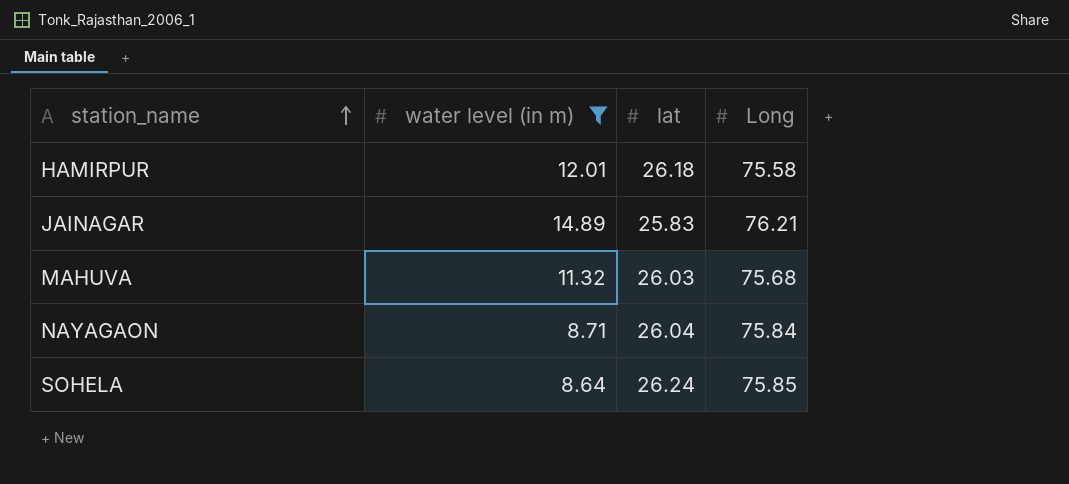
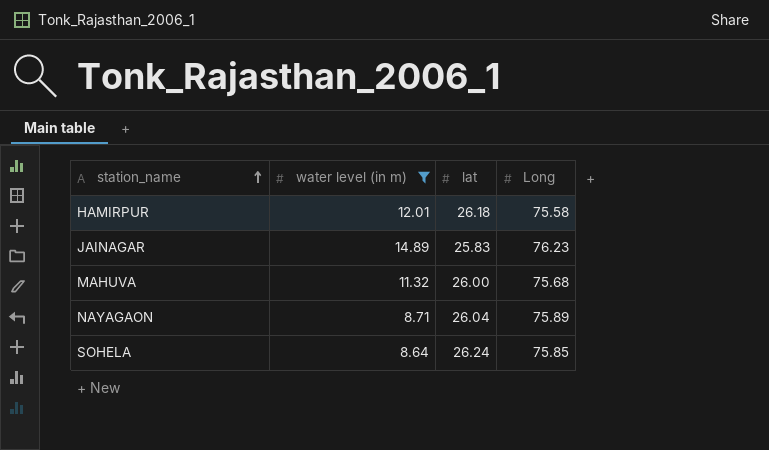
JAINAGAR | Long: 76.21 -> 76.23
MAHUVA | lat: 26.03 -> 26.00
NAYAGAON | Long: 75.84 -> 75.89

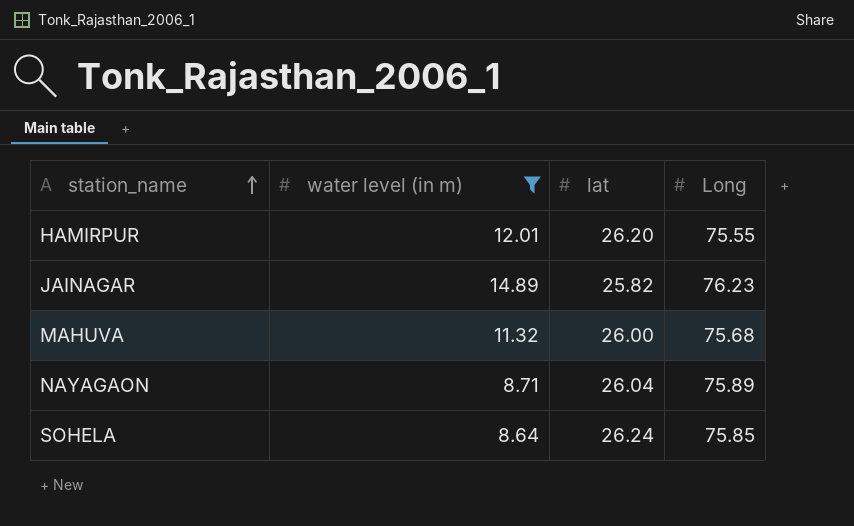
HAMIRPUR | lat: 26.18 -> 26.20
HAMIRPUR | Long: 75.58 -> 75.55
JAINAGAR | lat: 25.83 -> 25.82

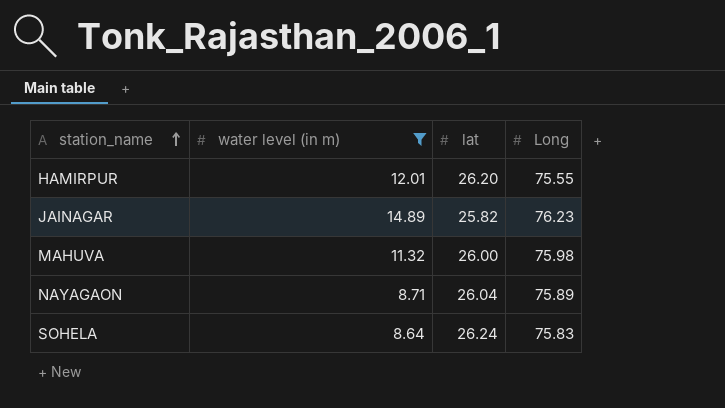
MAHUVA | Long: 75.68 -> 75.98
SOHELA | Long: 75.85 -> 75.83

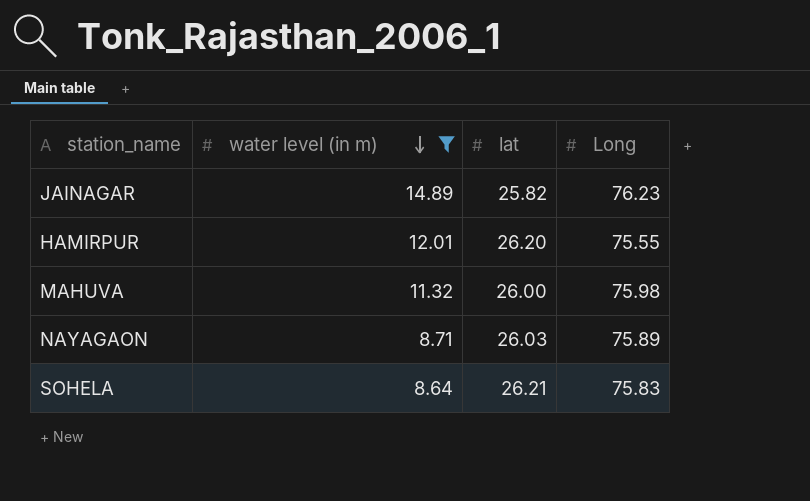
row order: station_name ascending -> water level (in m) descending
NAYAGAON | lat: 26.04 -> 26.03
SOHELA | lat: 26.24 -> 26.21

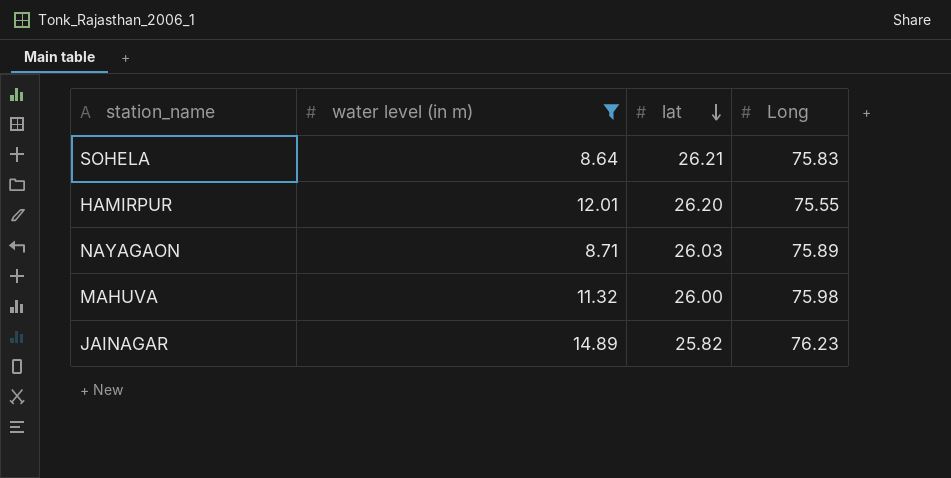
row order: water level (in m) descending -> lat descending

